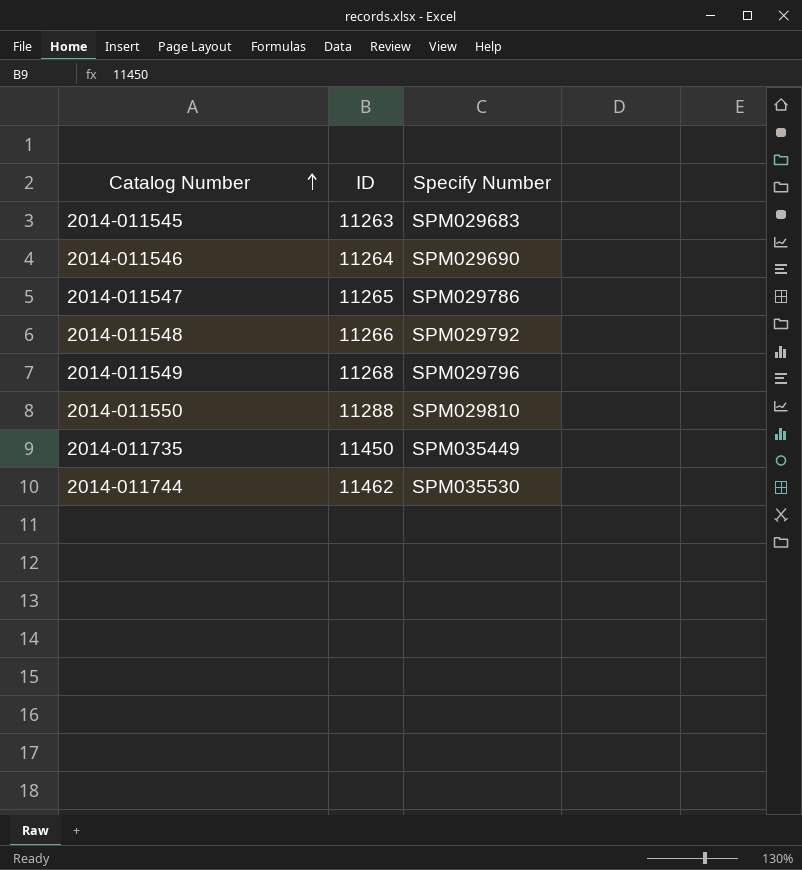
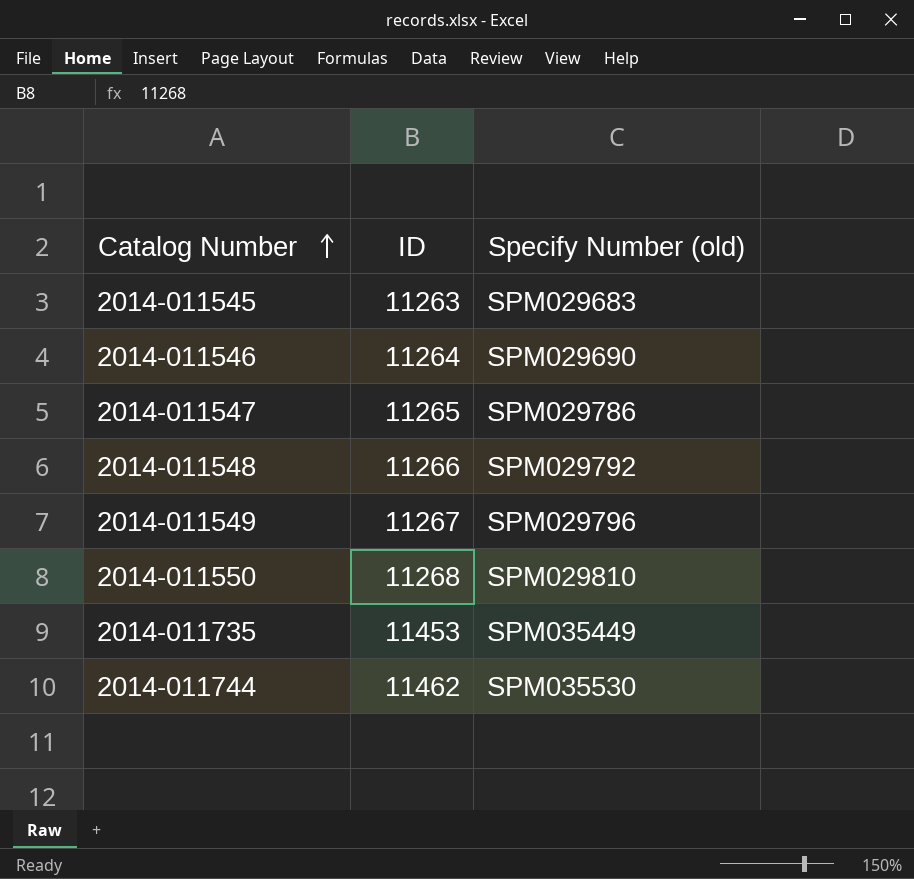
column name: Specify Number -> Specify Number (old)
2014-011549 | ID: 11268 -> 11267
2014-011550 | ID: 11288 -> 11268
2014-011735 | ID: 11450 -> 11453

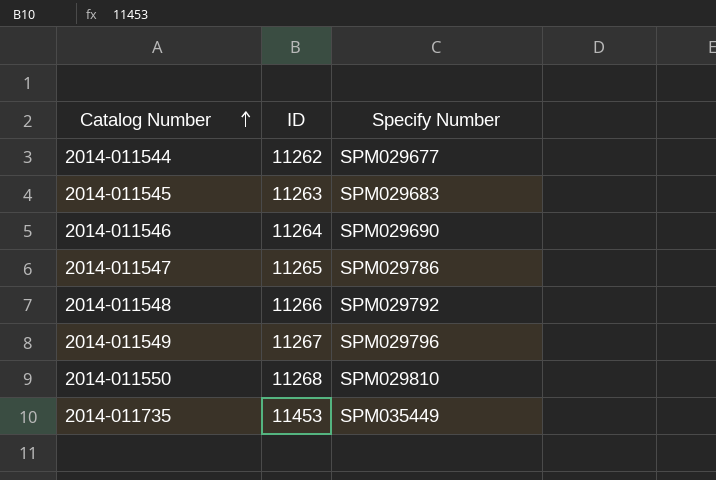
column name: Specify Number (old) -> Specify Number
row 2014-011744: 11462 | SPM035530 -> none
row 2014-011544: none -> 11262 | SPM029677

